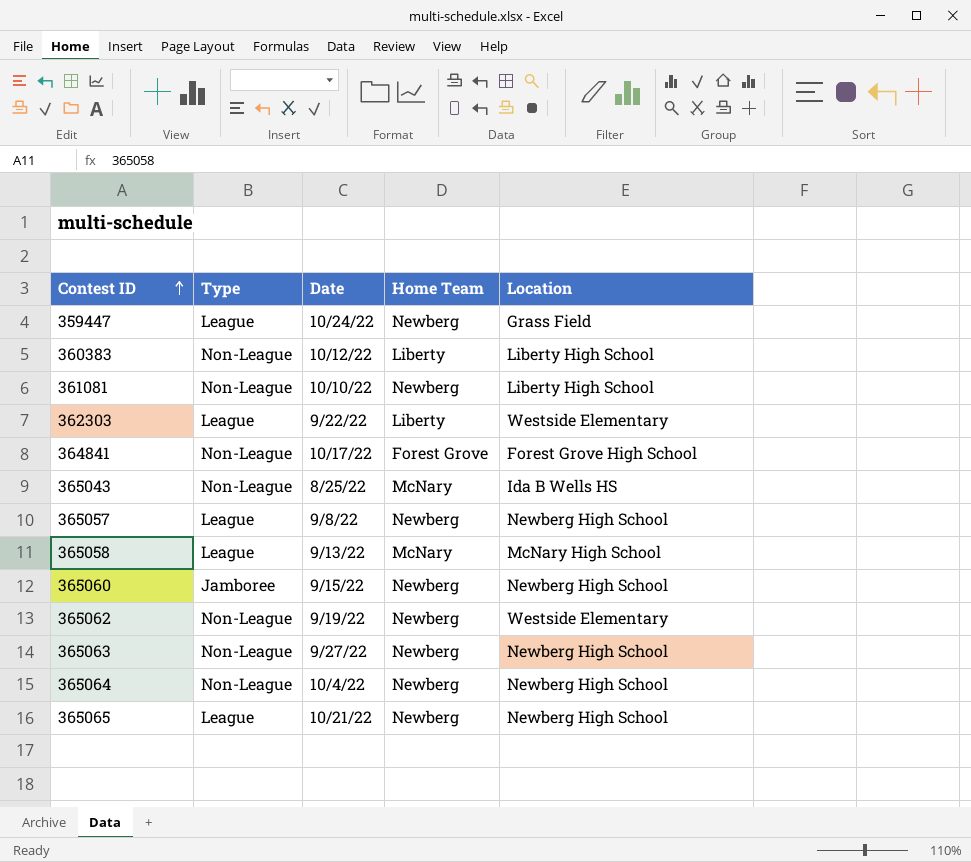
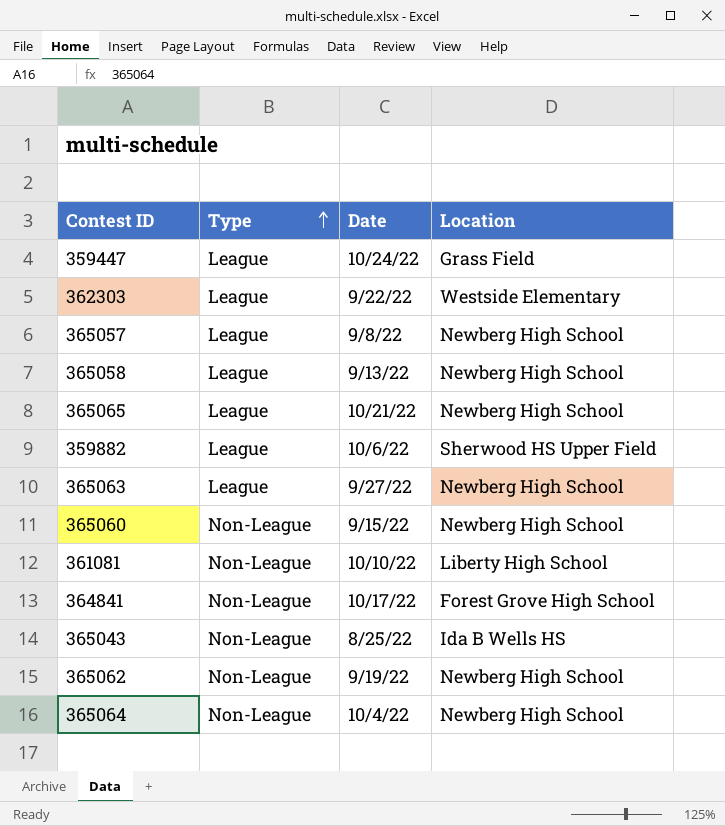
row order: Contest ID ascending -> Type ascending
column Home Team | position: 4 -> none
row 360383: Non-League | 10/12/22 | Liberty | Liberty High School -> none
365058 | Location: McNary High School -> Newberg High School
row 359882: none -> League | 10/6/22 | Sherwood HS Upper Field
365063 | Type: Non-League -> League
365060 | Type: Jamboree -> Non-League
365062 | Location: Westside Elementary -> Newberg High School

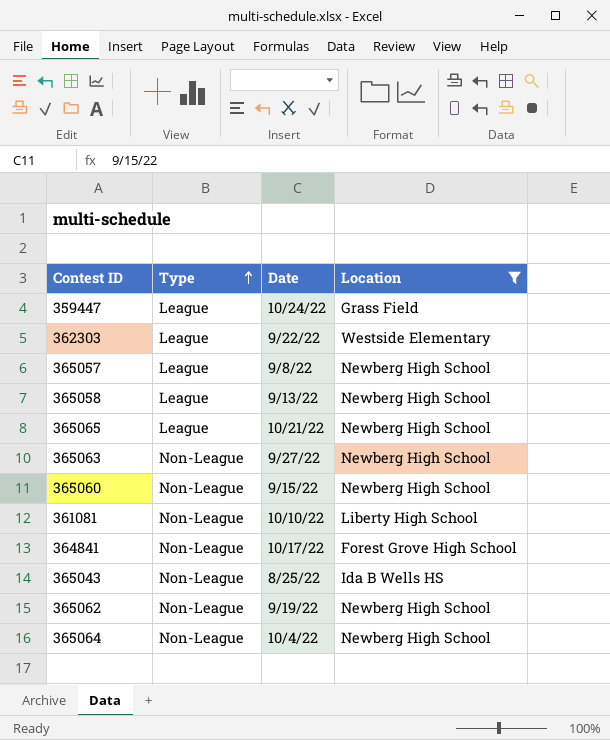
filter: none -> Location != Sherwood HS Upper Field
365063 | Type: League -> Non-League

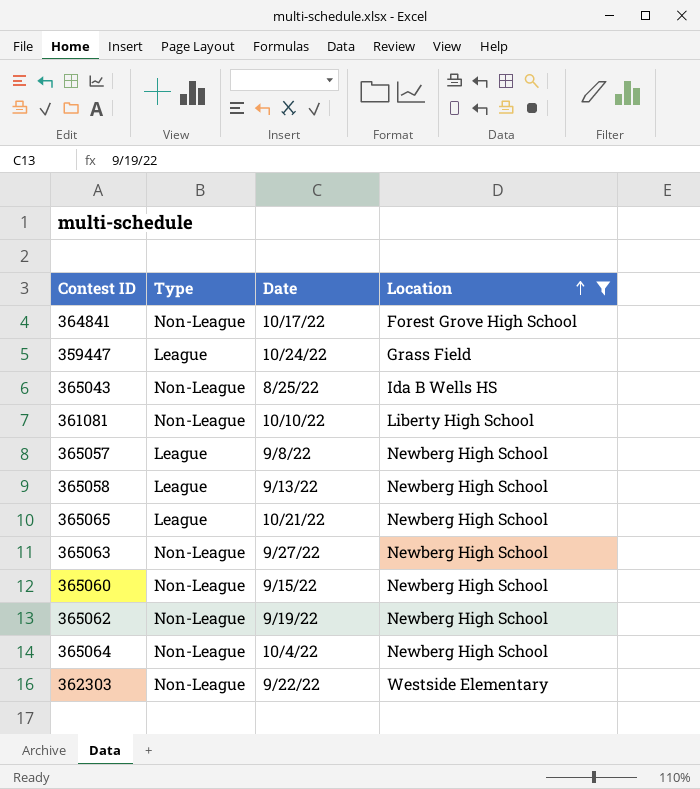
row order: Type ascending -> Location ascending
362303 | Type: League -> Non-League

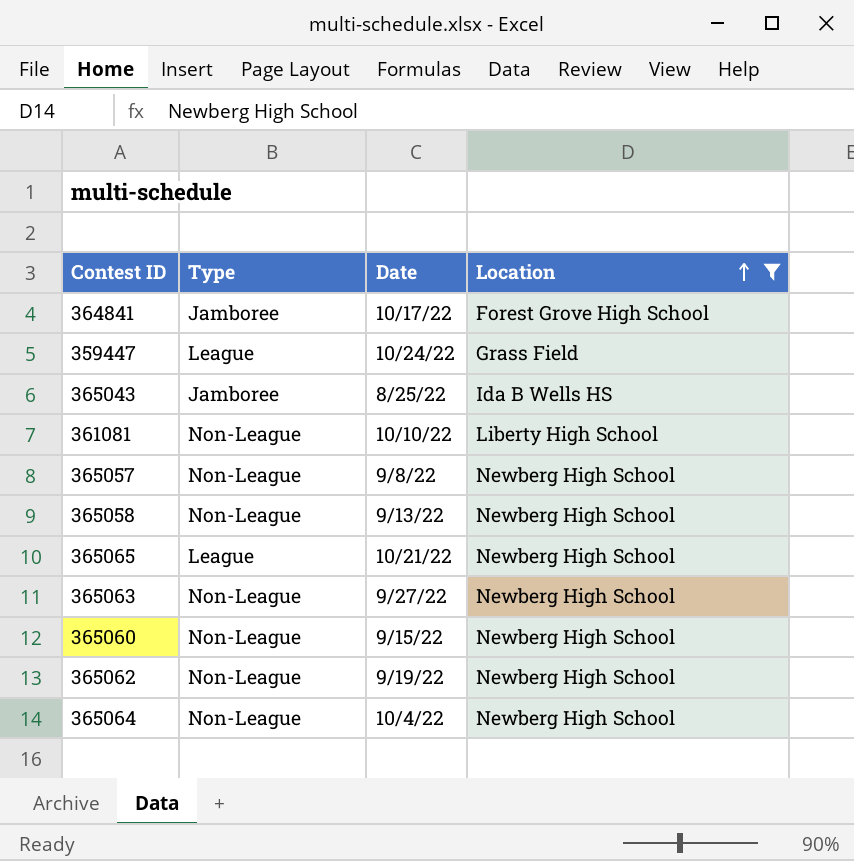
row 362303: Non-League | 9/22/22 | Westside Elementary -> none
364841 | Type: Non-League -> Jamboree
365043 | Type: Non-League -> Jamboree
365057 | Type: League -> Non-League
365058 | Type: League -> Non-League

